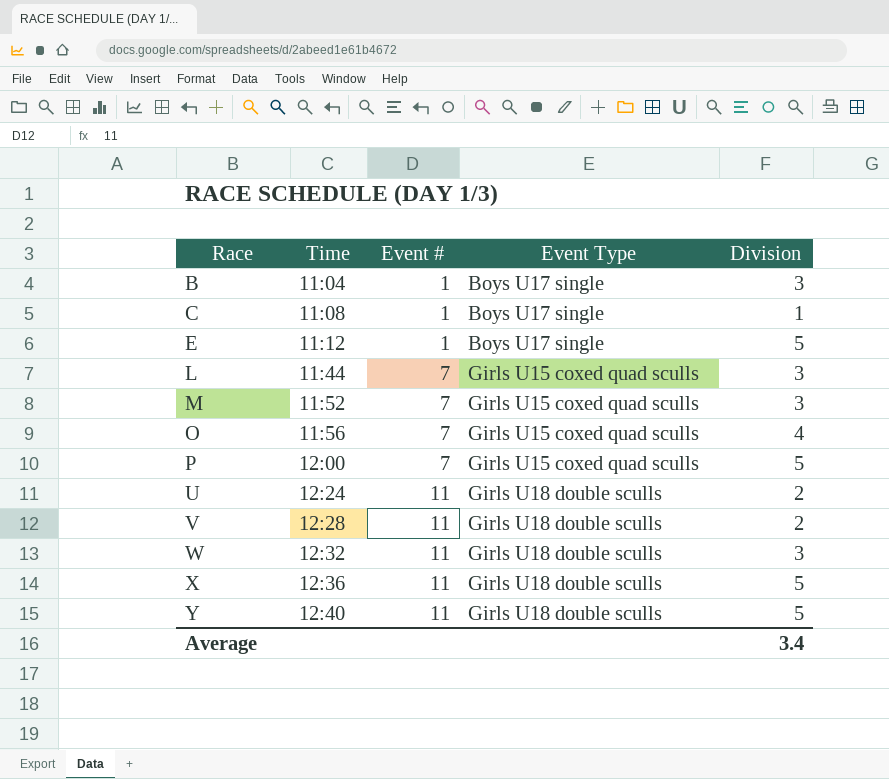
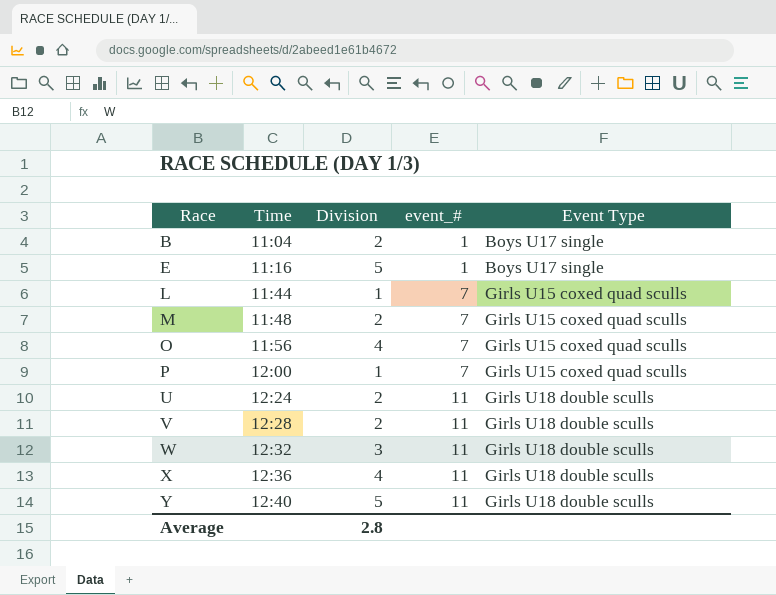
column Division | position: 5 -> 3
column name: Event # -> event_#
row C: 11:08 | 1 | Boys U17 single | 1 -> none
B | Division: 3 -> 2
E | Time: 11:12 -> 11:16
L | Division: 3 -> 1
M | Time: 11:52 -> 11:48
M | Division: 3 -> 2
P | Division: 5 -> 1
X | Division: 5 -> 4
Average | Division: 3.4 -> 2.8

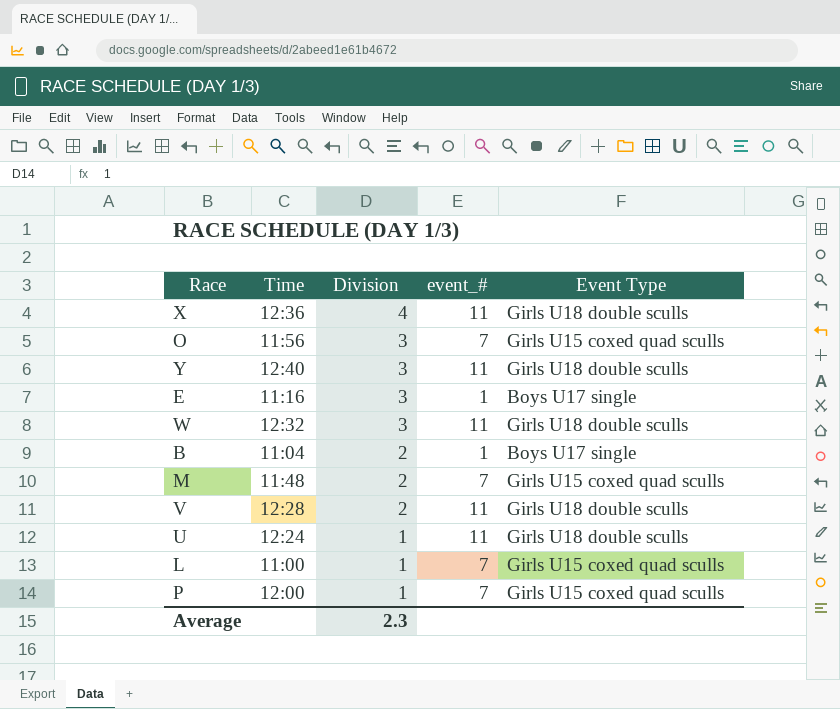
row order: Race ascending -> Division descending
O | Division: 4 -> 3
Y | Division: 5 -> 3
E | Division: 5 -> 3
U | Division: 2 -> 1
L | Time: 11:44 -> 11:00
Average | Division: 2.8 -> 2.3

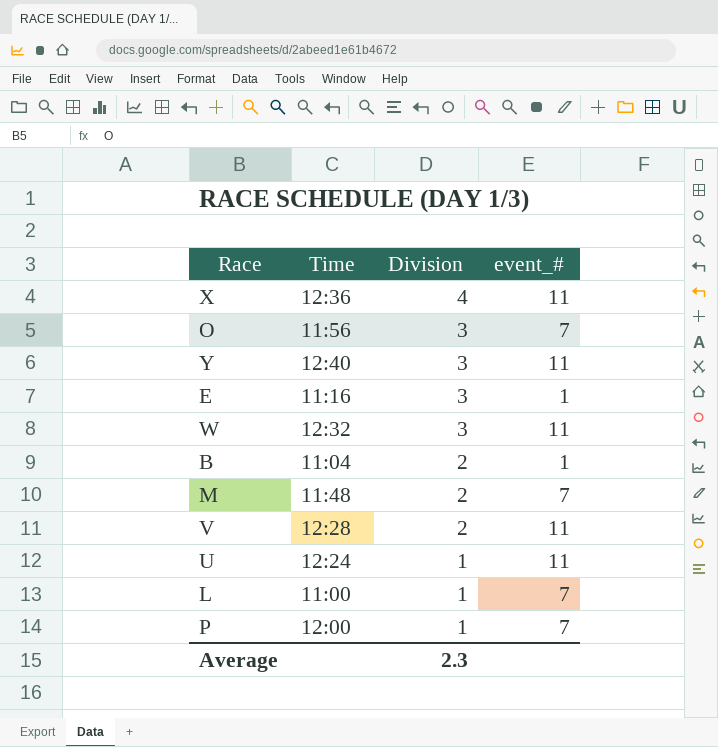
column Event Type | position: 5 -> none

